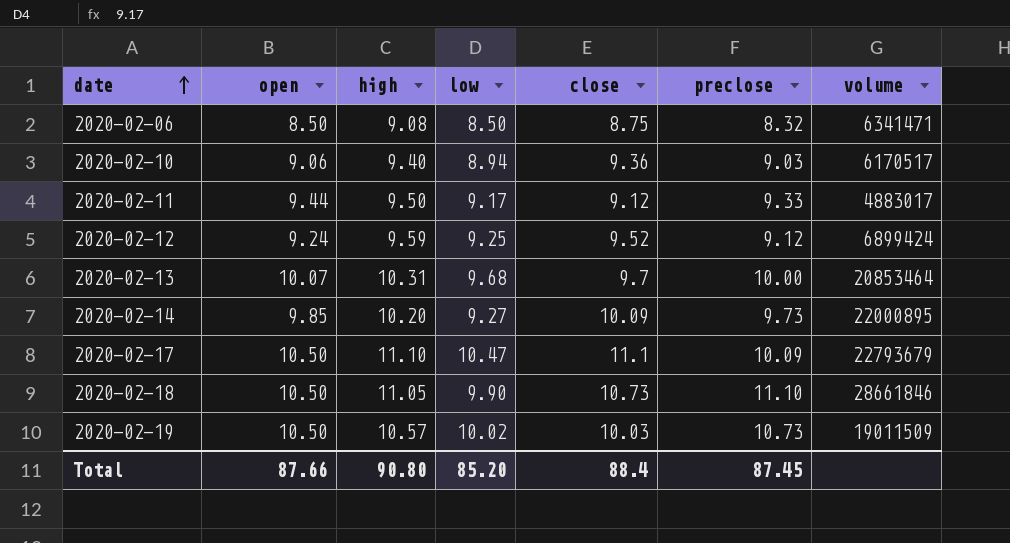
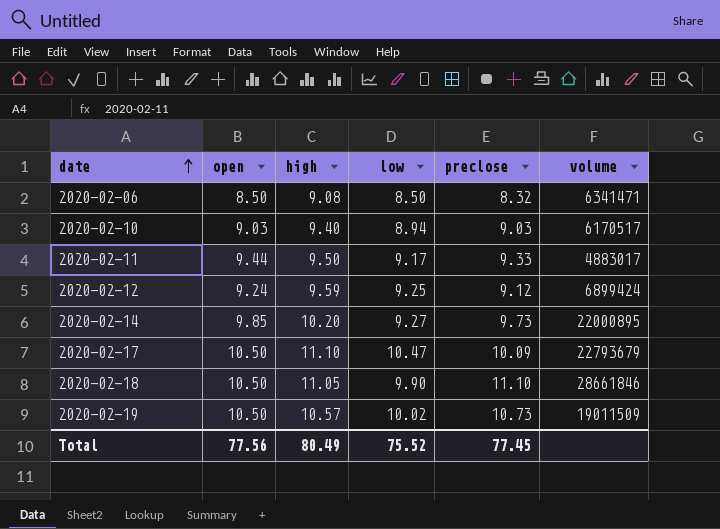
column close | position: 5 -> none
row 2020-02-13: 10.07 | 10.31 | 9.68 | 9.7 | 10.00 | 20853464 -> none
2020-02-10 | open: 9.06 -> 9.03
Total | open: 87.66 -> 77.56
Total | high: 90.80 -> 80.49
Total | low: 85.20 -> 75.52
Total | preclose: 87.45 -> 77.45

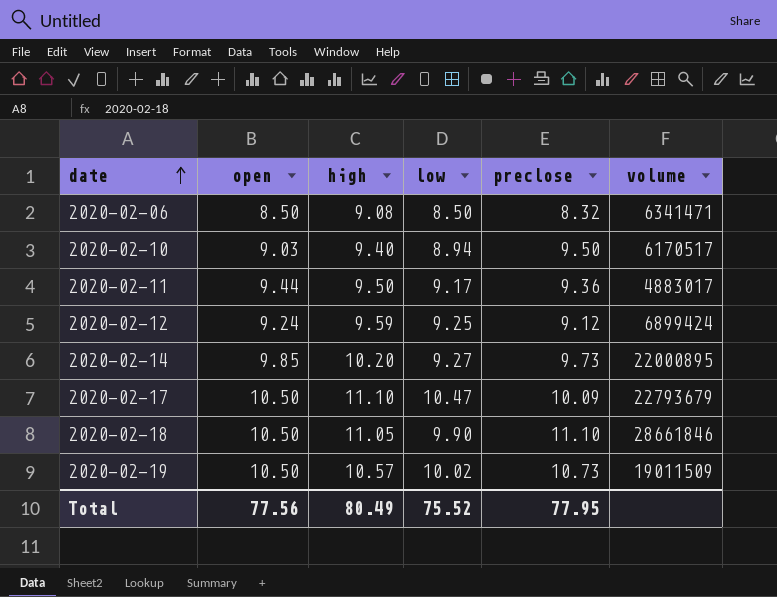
2020-02-10 | preclose: 9.03 -> 9.50
2020-02-11 | preclose: 9.33 -> 9.36
Total | preclose: 77.45 -> 77.95

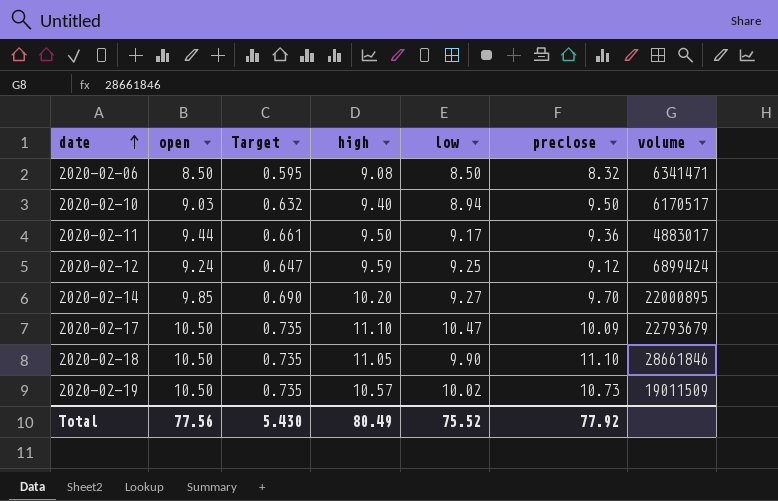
column Target | formula: none -> [open] * 0.07
2020-02-14 | preclose: 9.73 -> 9.70
Total | preclose: 77.95 -> 77.92

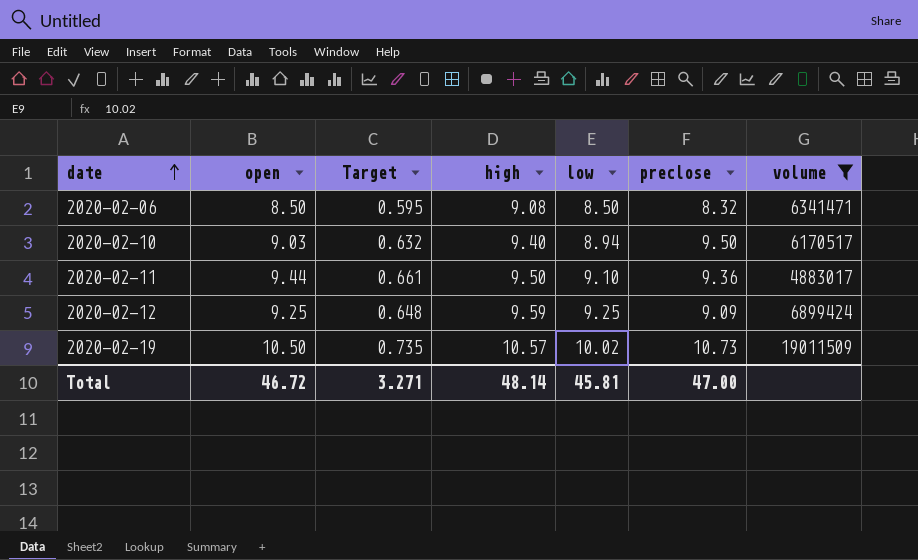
filter: none -> volume <= 19011509
2020-02-11 | low: 9.17 -> 9.10
2020-02-12 | open: 9.24 -> 9.25
2020-02-12 | Target: 0.647 -> 0.648
2020-02-12 | preclose: 9.12 -> 9.09
Total | open: 77.56 -> 46.72
Total | Target: 5.430 -> 3.271
Total | high: 80.49 -> 48.14
Total | low: 75.52 -> 45.81
Total | preclose: 77.92 -> 47.00

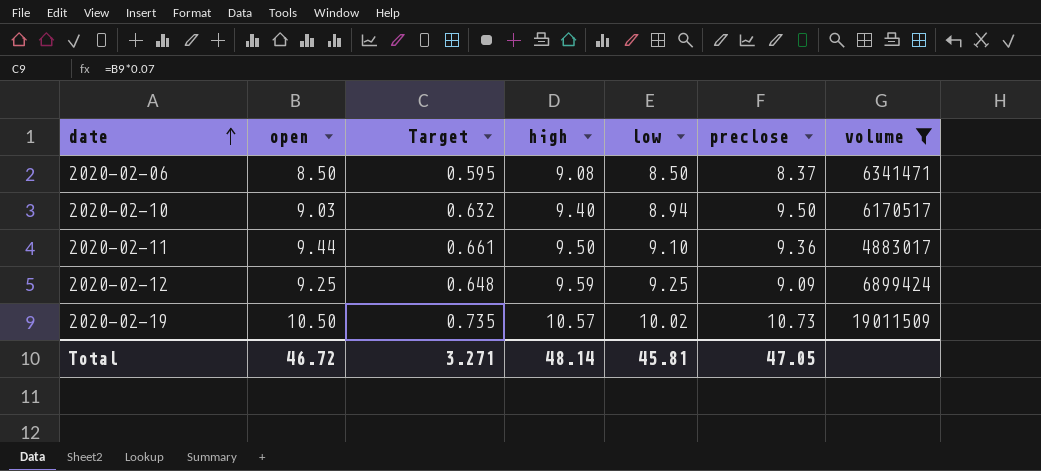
2020-02-06 | preclose: 8.32 -> 8.37
Total | preclose: 47.00 -> 47.05

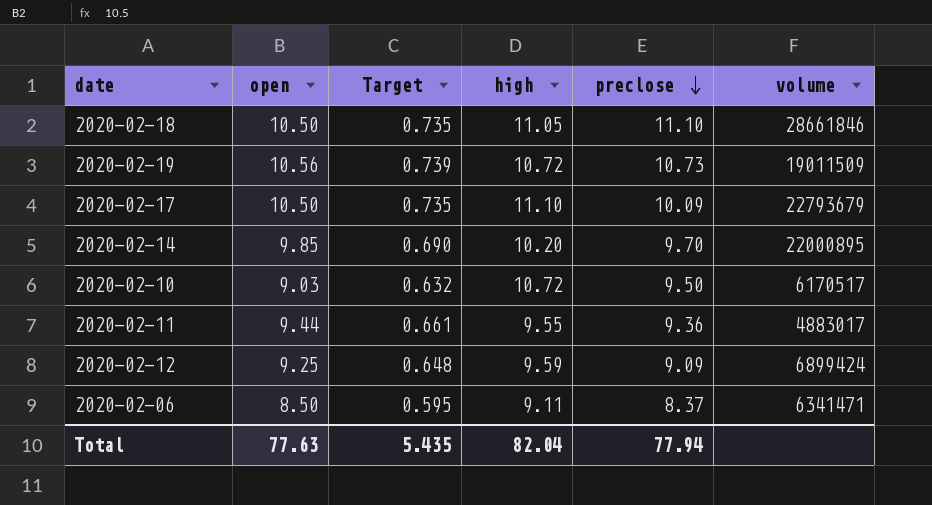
filter: volume <= 19011509 -> none
row order: date ascending -> preclose descending
column low | position: 5 -> none
2020-02-19 | open: 10.50 -> 10.56
2020-02-19 | Target: 0.735 -> 0.739
2020-02-19 | high: 10.57 -> 10.72
2020-02-10 | high: 9.40 -> 10.72
2020-02-11 | high: 9.50 -> 9.55
2020-02-06 | high: 9.08 -> 9.11
Total | open: 46.72 -> 77.63
Total | Target: 3.271 -> 5.435
Total | high: 48.14 -> 82.04
Total | preclose: 47.05 -> 77.94

